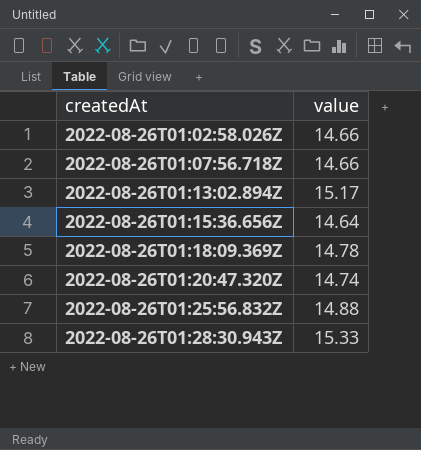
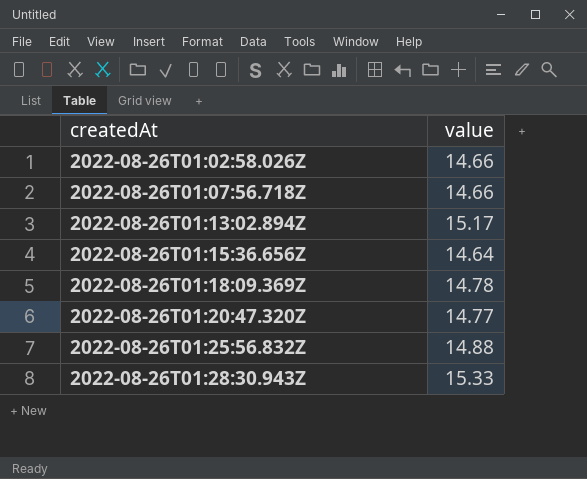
2022-08-26T01:20:47.320Z | value: 14.74 -> 14.77

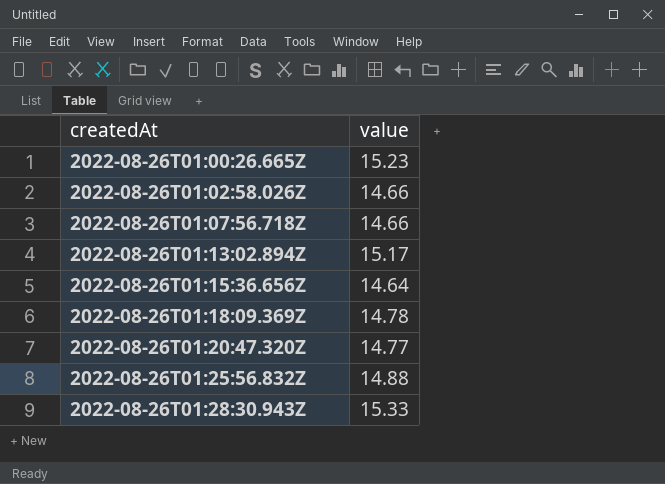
row 2022-08-26T01:00:26.665Z: none -> 15.23

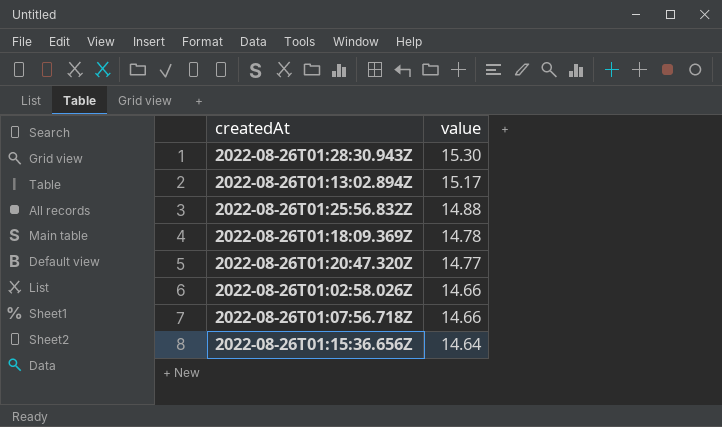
row order: createdAt ascending -> value descending
row 2022-08-26T01:00:26.665Z: 15.23 -> none
2022-08-26T01:28:30.943Z | value: 15.33 -> 15.30

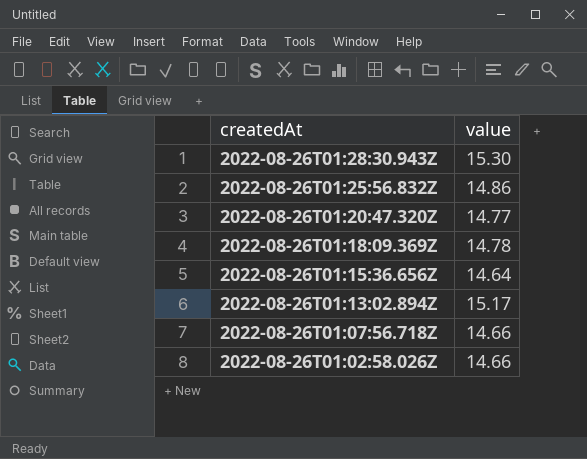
row order: value descending -> createdAt descending
2022-08-26T01:25:56.832Z | value: 14.88 -> 14.86

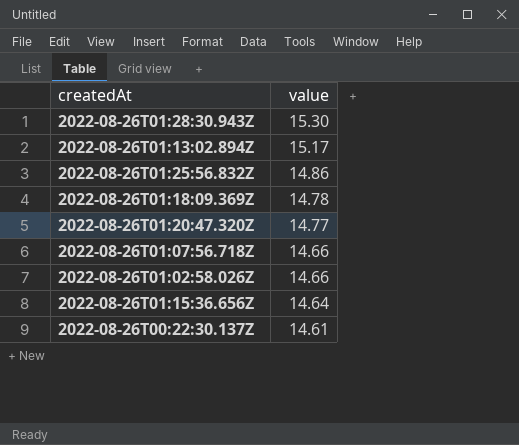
row order: createdAt descending -> value descending
row 2022-08-26T00:22:30.137Z: none -> 14.61

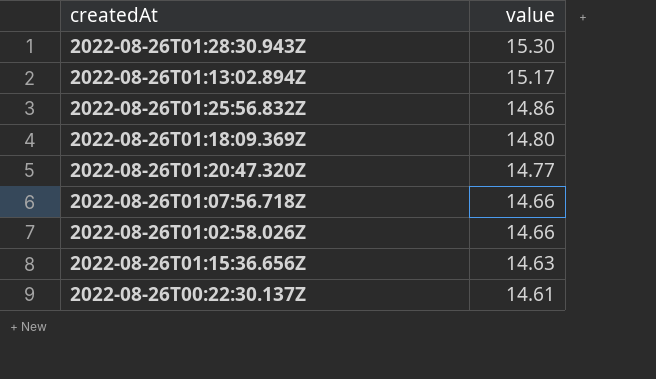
2022-08-26T01:18:09.369Z | value: 14.78 -> 14.80
2022-08-26T01:15:36.656Z | value: 14.64 -> 14.63

